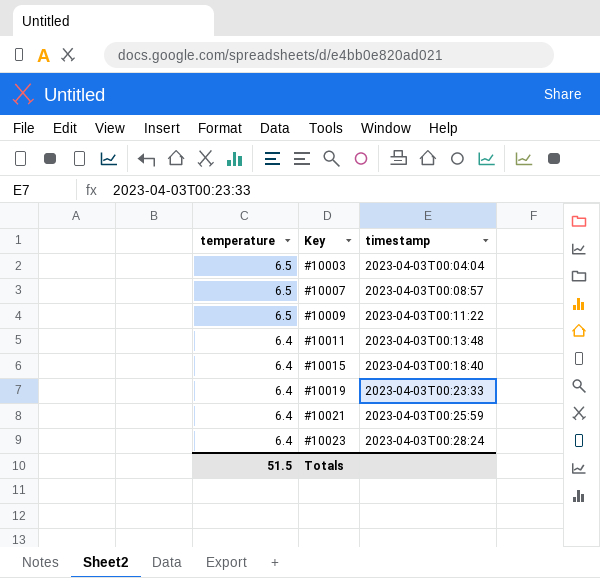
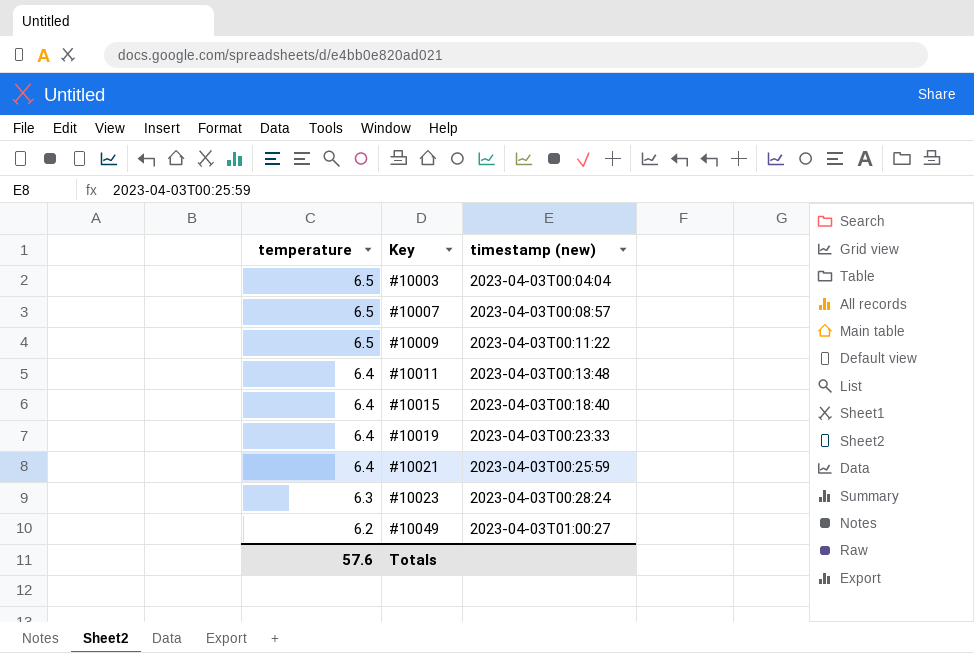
column name: timestamp -> timestamp (new)
#10023 | temperature: 6.4 -> 6.3
row #10049: none -> 6.2 | 2023-04-03T01:00:27
Totals | temperature: 51.5 -> 57.6

